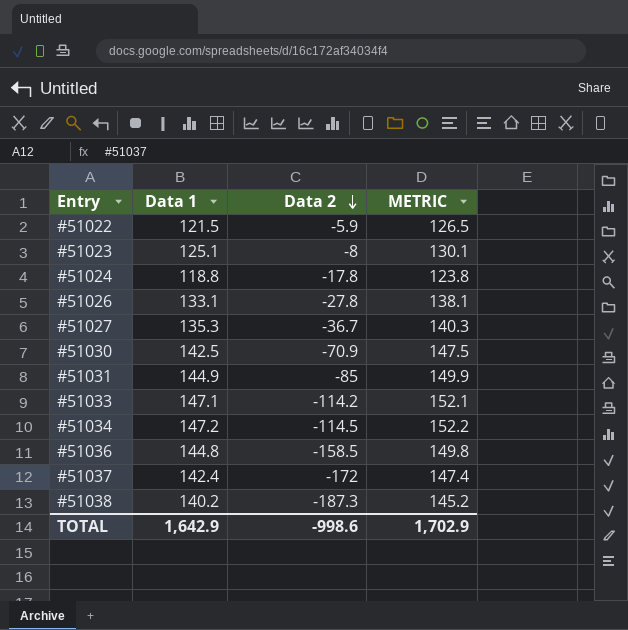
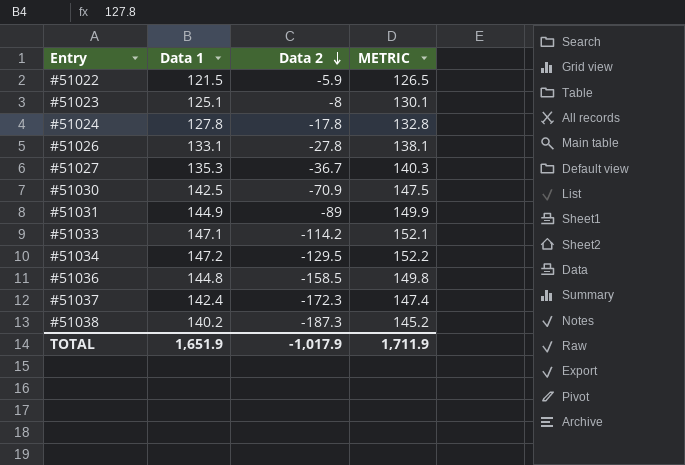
#51024 | Data 1: 118.8 -> 127.8
#51024 | METRIC: 123.8 -> 132.8
#51031 | Data 2: -85 -> -89
#51034 | Data 2: -114.5 -> -129.5
#51037 | Data 2: -172 -> -172.3
TOTAL | Data 1: 1,642.9 -> 1,651.9
TOTAL | Data 2: -998.6 -> -1,017.9
TOTAL | METRIC: 1,702.9 -> 1,711.9

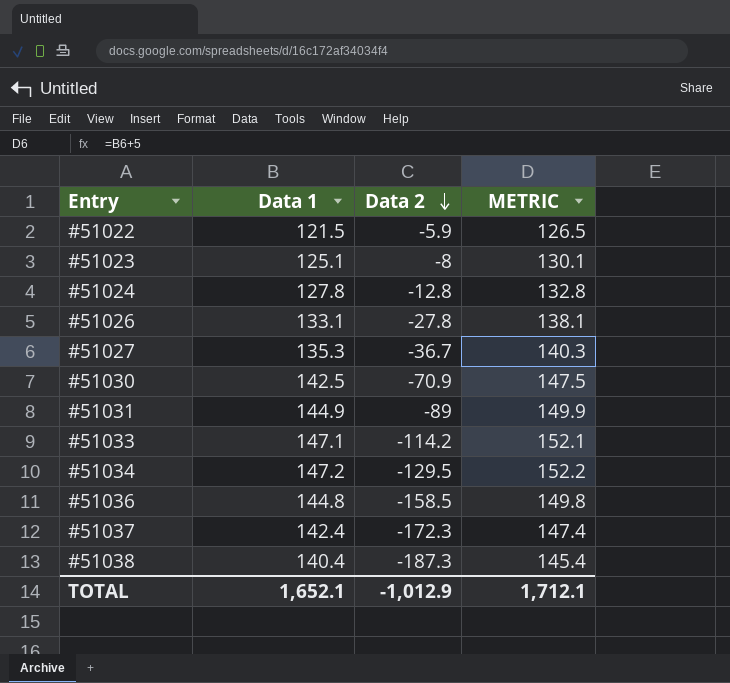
#51024 | Data 2: -17.8 -> -12.8
#51038 | Data 1: 140.2 -> 140.4
#51038 | METRIC: 145.2 -> 145.4
TOTAL | Data 1: 1,651.9 -> 1,652.1
TOTAL | Data 2: -1,017.9 -> -1,012.9
TOTAL | METRIC: 1,711.9 -> 1,712.1

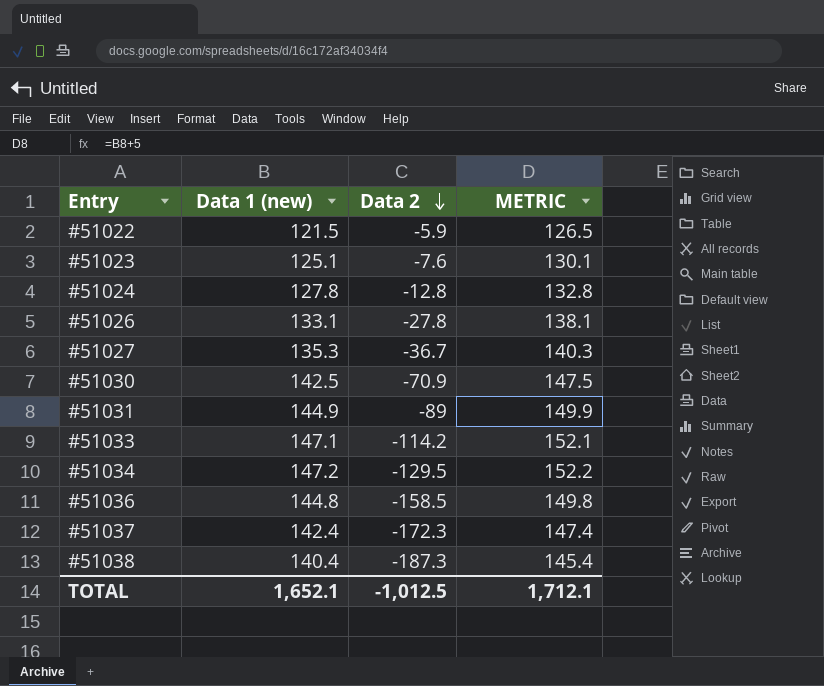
column name: Data 1 -> Data 1 (new)
#51023 | Data 2: -8 -> -7.6
TOTAL | Data 2: -1,012.9 -> -1,012.5

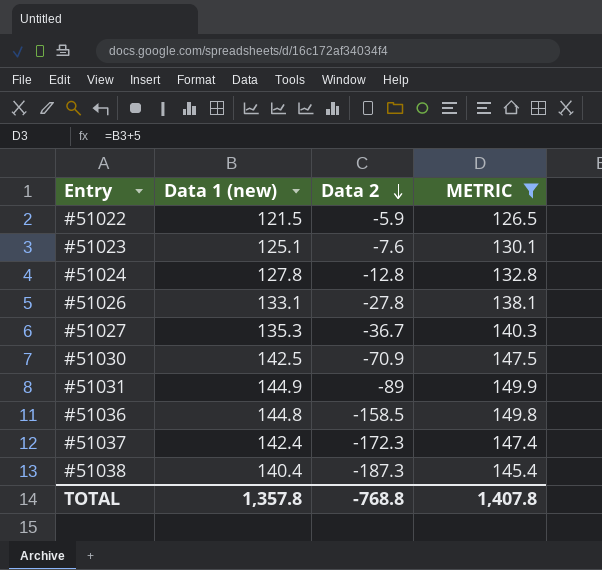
filter: none -> METRIC <= 149.9
TOTAL | Data 1 (new): 1,652.1 -> 1,357.8
TOTAL | Data 2: -1,012.5 -> -768.8
TOTAL | METRIC: 1,712.1 -> 1,407.8

